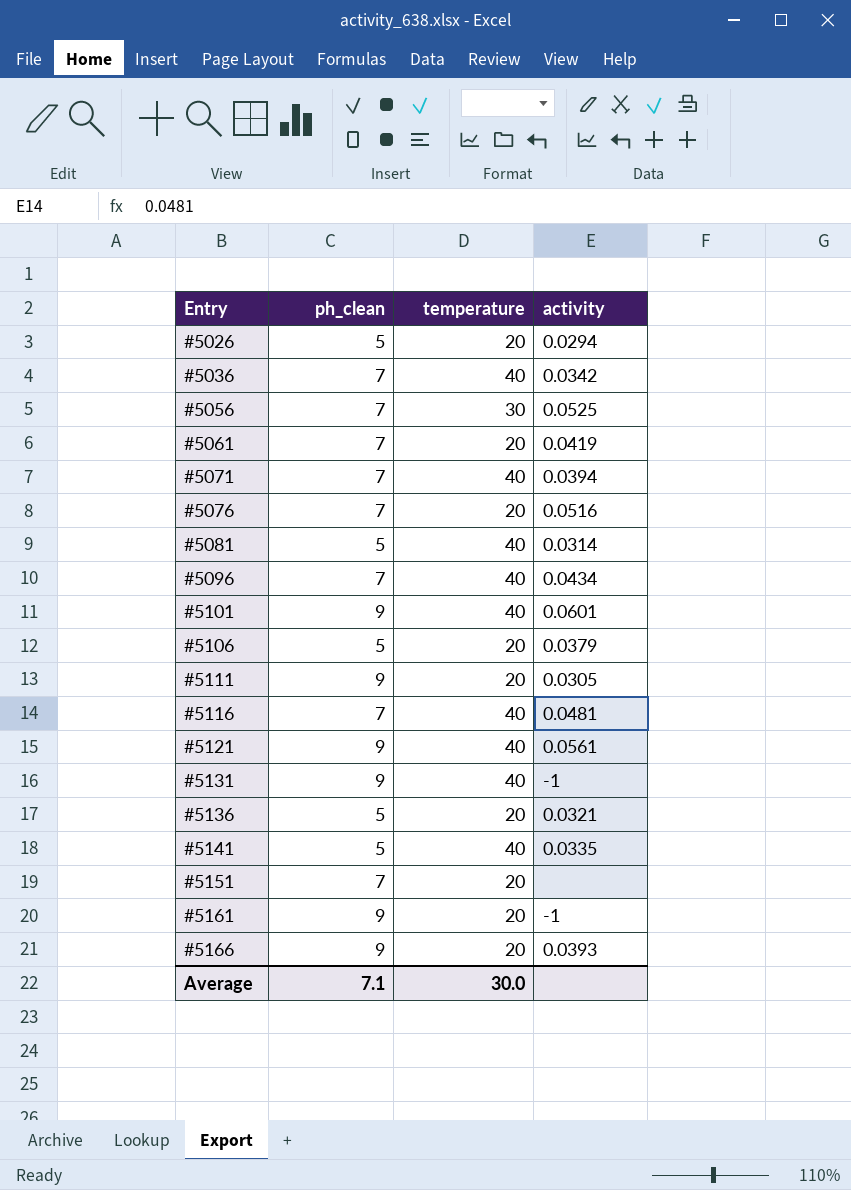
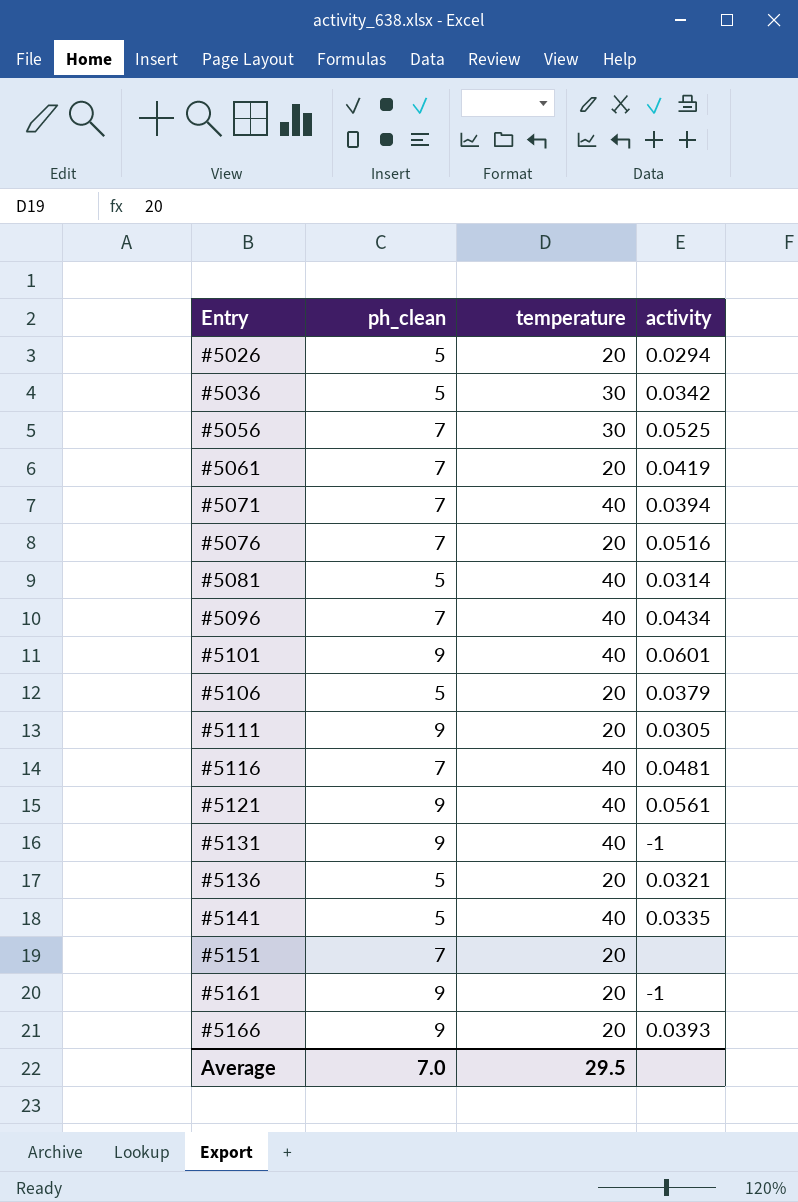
#5036 | ph_clean: 7 -> 5
#5036 | temperature: 40 -> 30
Average | ph_clean: 7.1 -> 7.0
Average | temperature: 30.0 -> 29.5

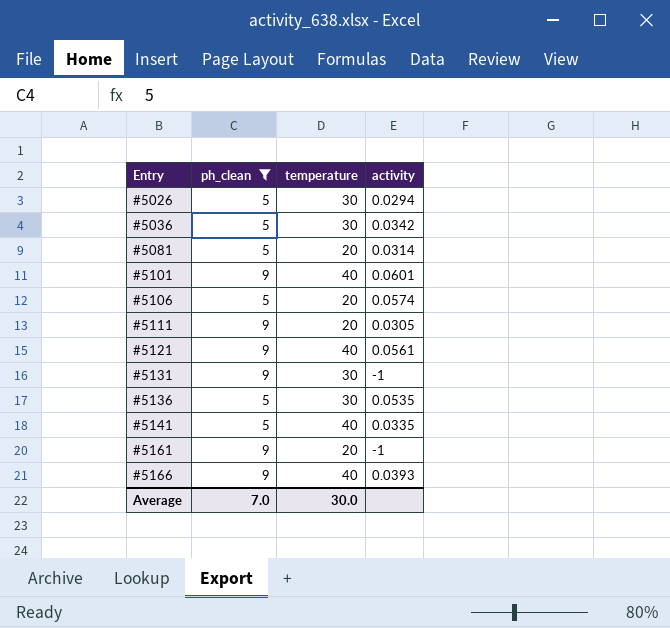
filter: none -> ph_clean != 7
#5026 | temperature: 20 -> 30
#5081 | temperature: 40 -> 20
#5106 | activity: 0.0379 -> 0.0574
#5131 | temperature: 40 -> 30
#5136 | temperature: 20 -> 30
#5136 | activity: 0.0321 -> 0.0535
#5166 | temperature: 20 -> 40
Average | temperature: 29.5 -> 30.0

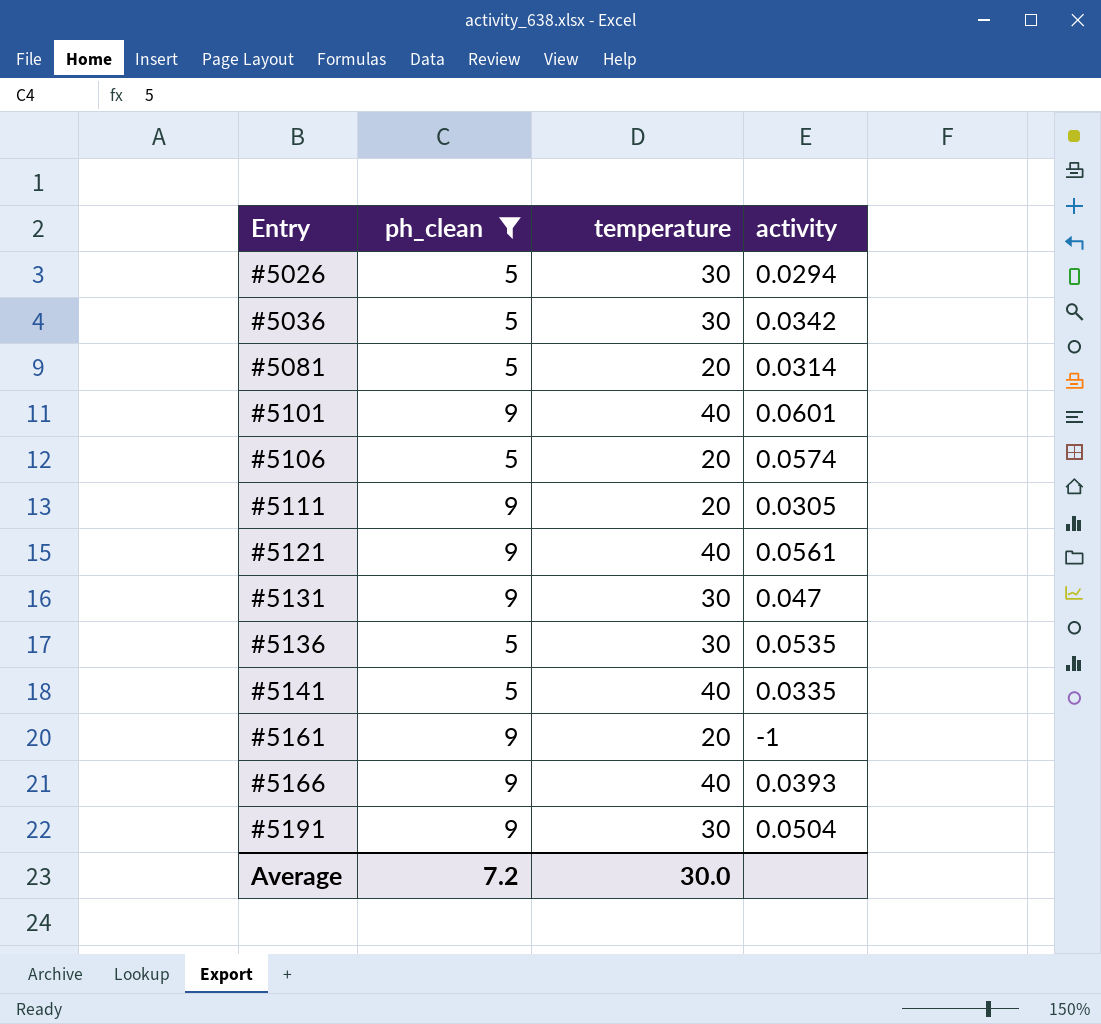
#5131 | activity: -1 -> 0.047
row #5191: none -> 9 | 30 | 0.0504
Average | ph_clean: 7.0 -> 7.2

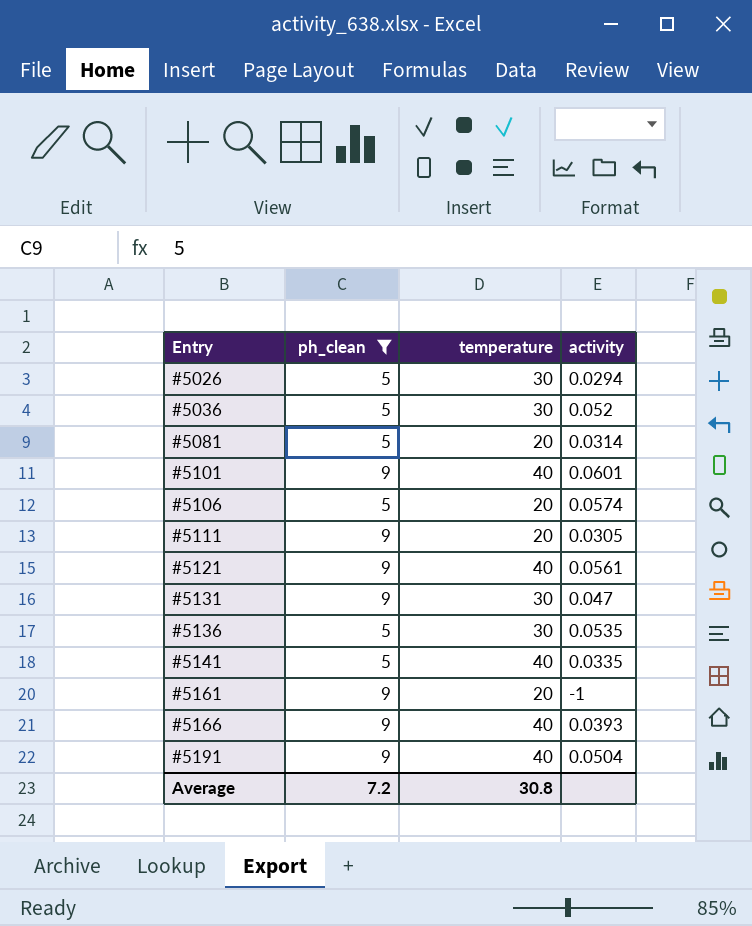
#5036 | activity: 0.0342 -> 0.052
#5191 | temperature: 30 -> 40
Average | temperature: 30.0 -> 30.8

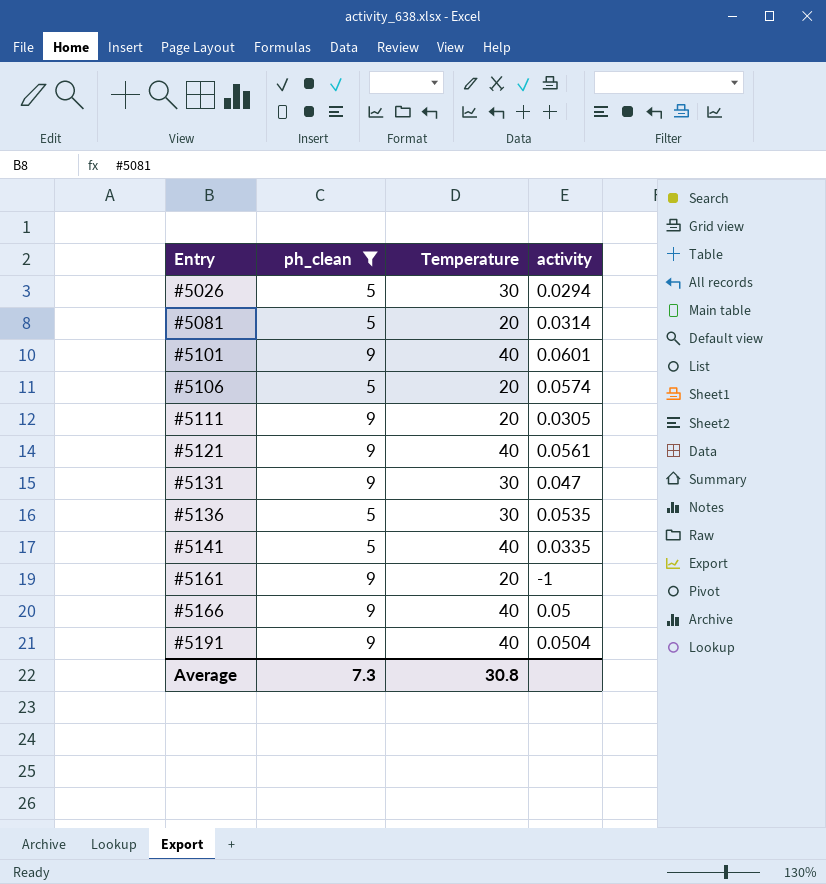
column name: temperature -> Temperature
row #5036: 5 | 30 | 0.052 -> none
#5166 | activity: 0.0393 -> 0.05
Average | ph_clean: 7.2 -> 7.3

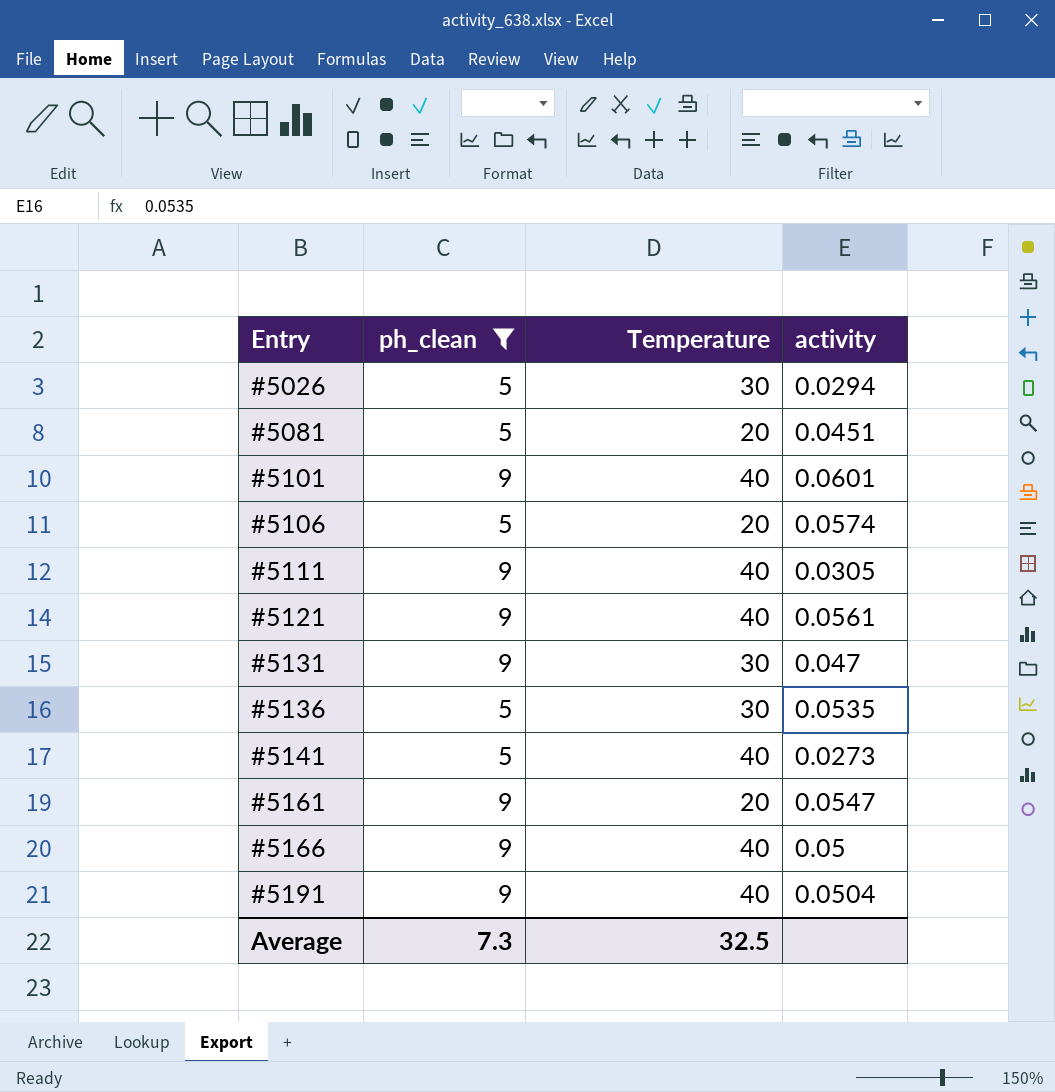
#5081 | activity: 0.0314 -> 0.0451
#5111 | Temperature: 20 -> 40
#5141 | activity: 0.0335 -> 0.0273
#5161 | activity: -1 -> 0.0547
Average | Temperature: 30.8 -> 32.5

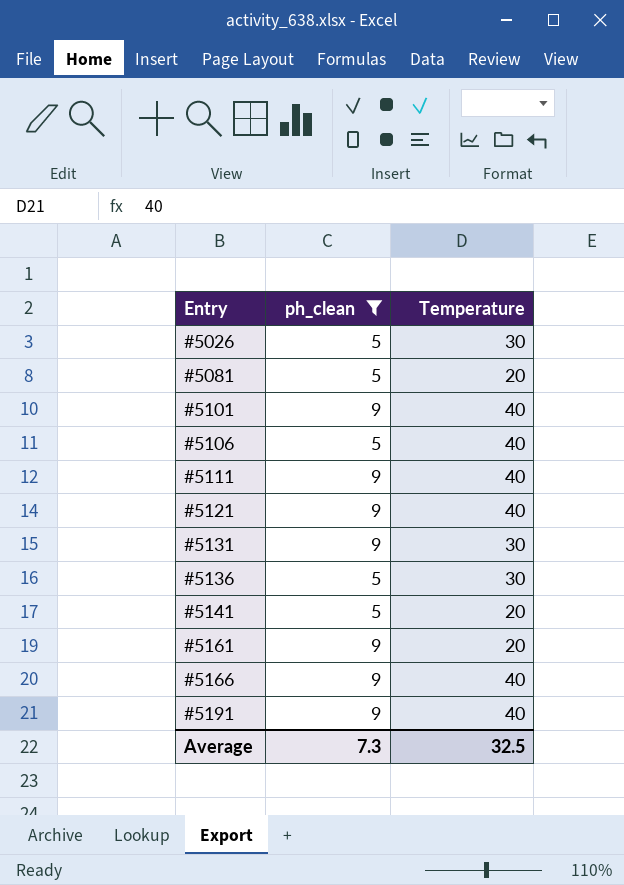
column activity | position: 4 -> none
#5106 | Temperature: 20 -> 40
#5141 | Temperature: 40 -> 20

